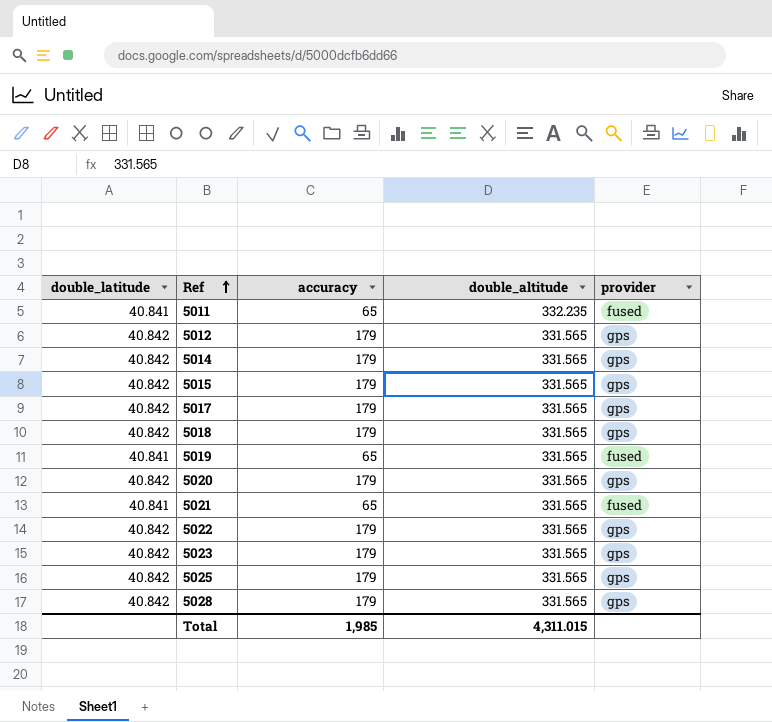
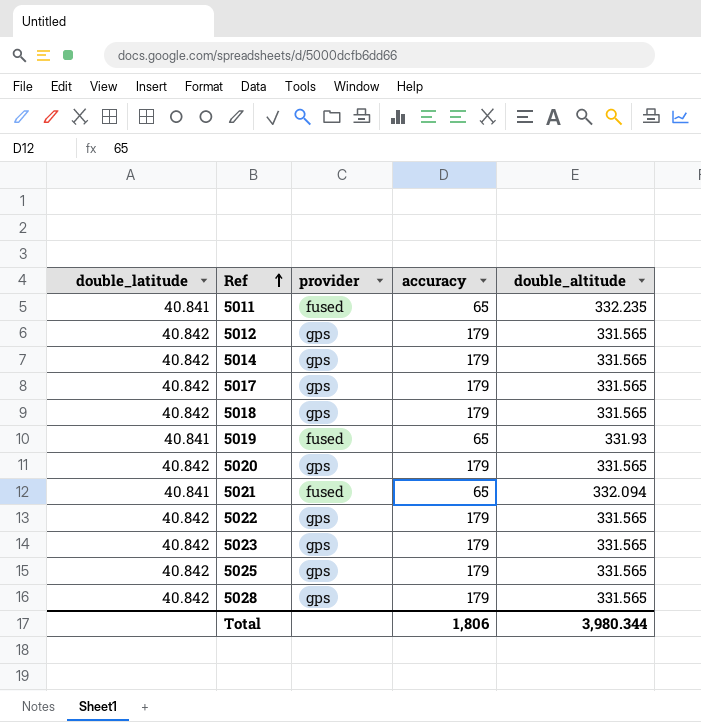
column provider | position: 5 -> 3
row 5015: 40.842 | 179 | 331.565 | gps -> none
5019 | double_altitude: 331.565 -> 331.93
5021 | double_altitude: 331.565 -> 332.094
Total | accuracy: 1,985 -> 1,806
Total | double_altitude: 4,311.015 -> 3,980.344

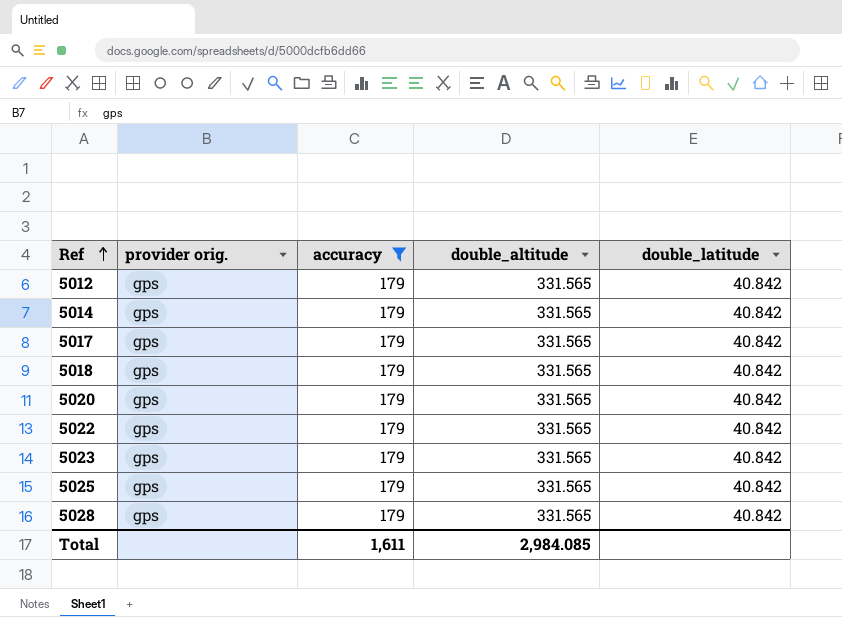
filter: none -> accuracy = 179
column name: provider -> provider orig.
column double_latitude | position: 1 -> 5
Total | accuracy: 1,806 -> 1,611
Total | double_altitude: 3,980.344 -> 2,984.085

